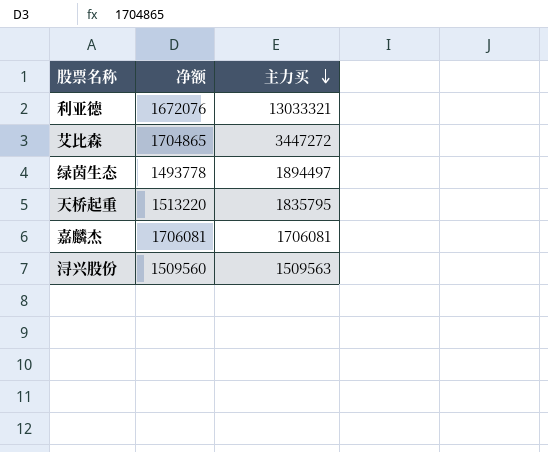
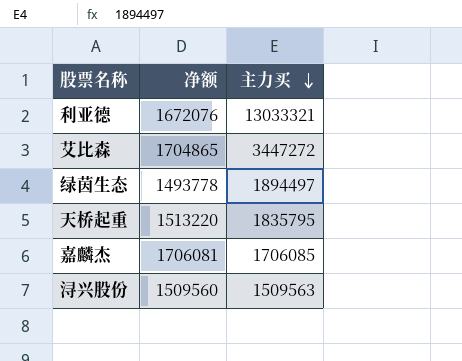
嘉麟杰 | 主力买: 1706081 -> 1706085

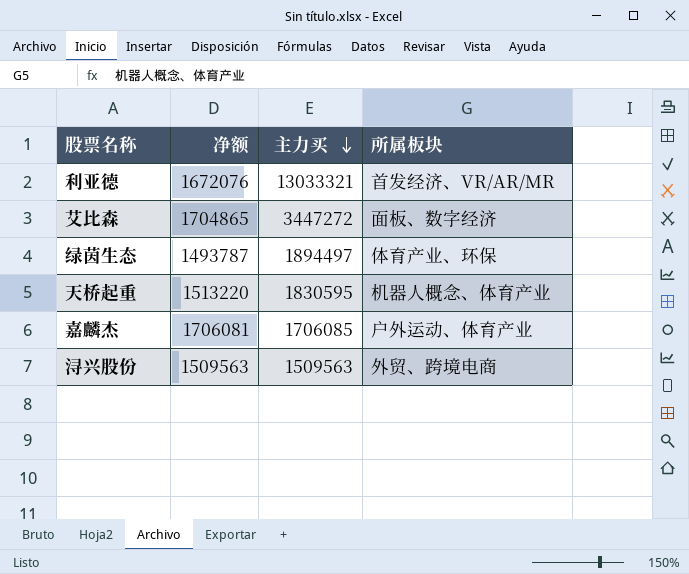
column 所属板块 | position: none -> 4
绿茵生态 | 净额: 1493778 -> 1493787
天桥起重 | 主力买: 1835795 -> 1830595
浔兴股份 | 净额: 1509560 -> 1509563

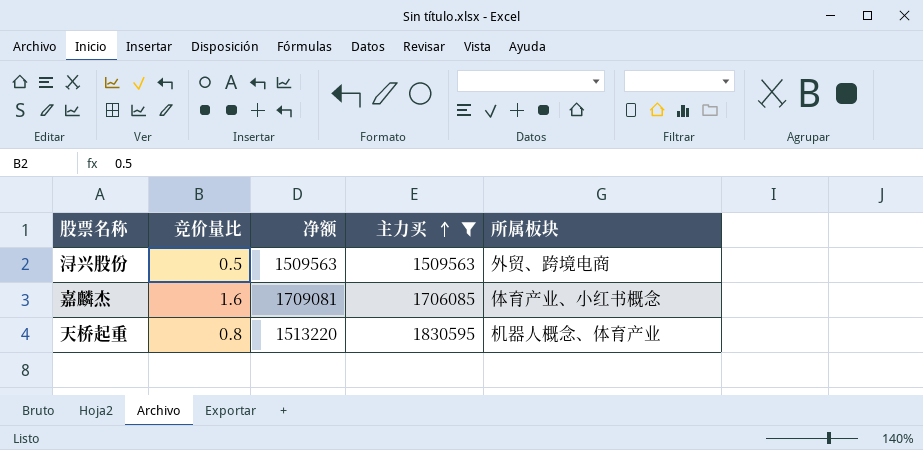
filter: none -> 主力买 <= 1830595
row order: 主力买 descending -> 主力买 ascending
column 竞价量比 | position: none -> 2
嘉麟杰 | 净额: 1706081 -> 1709081
嘉麟杰 | 所属板块: 户外运动、体育产业 -> 体育产业、小红书概念

